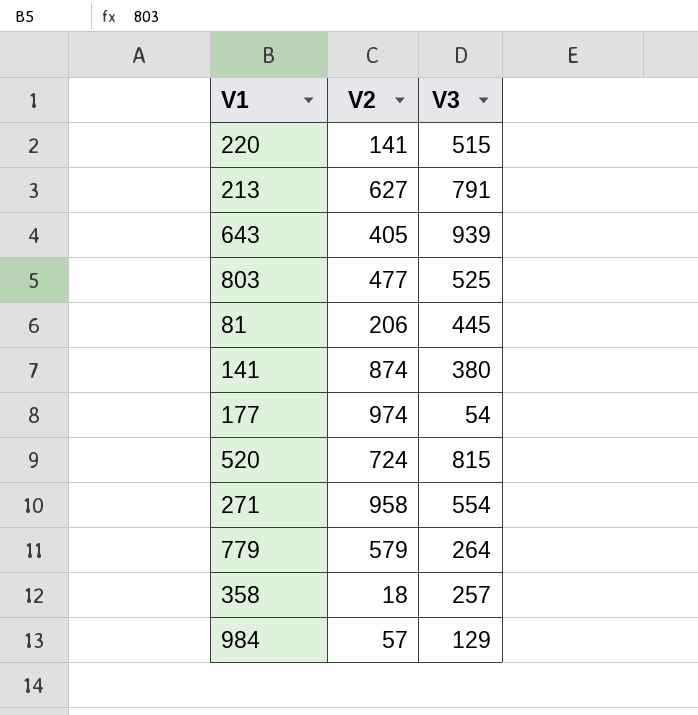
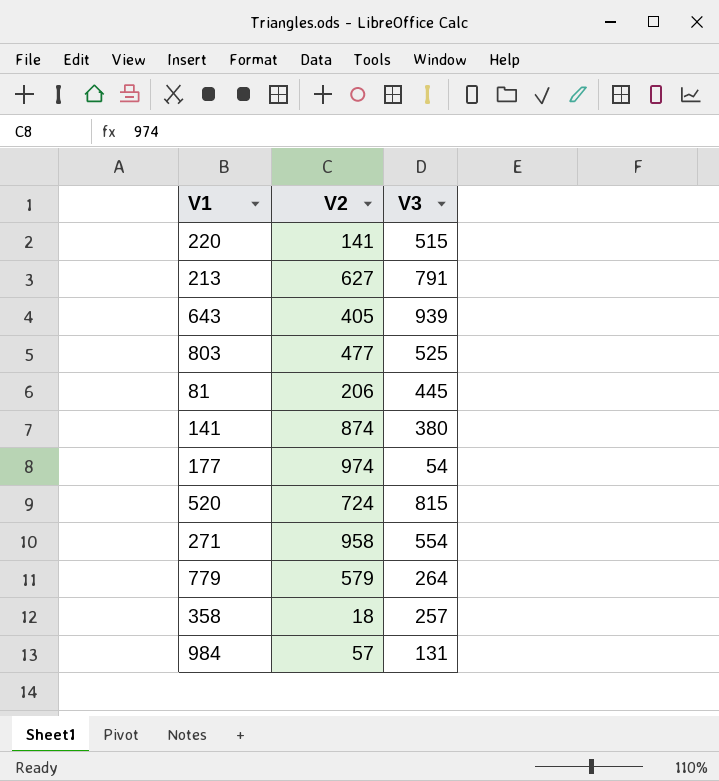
984 | V3: 129 -> 131

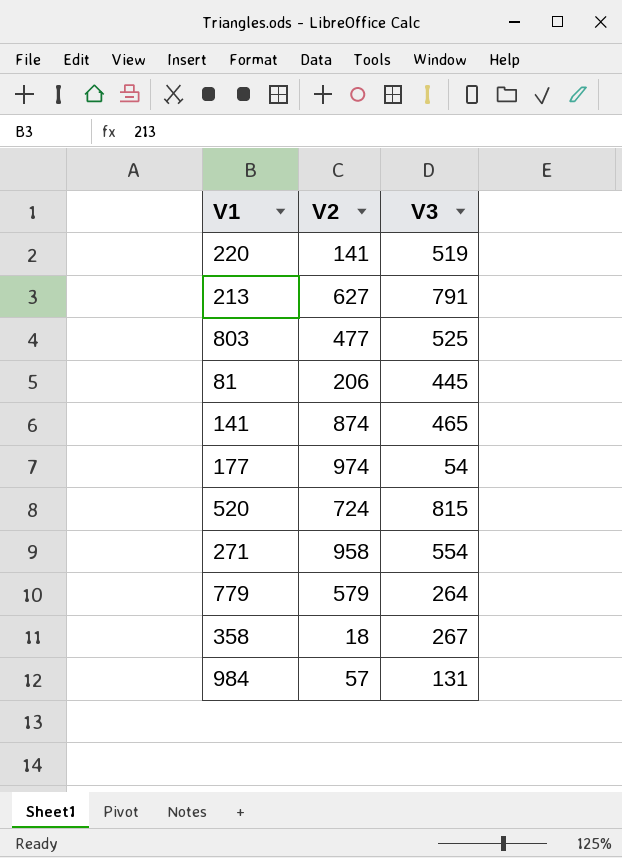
row 643: 405 | 939 -> none
220 | V3: 515 -> 519
141 | V3: 380 -> 465
358 | V3: 257 -> 267

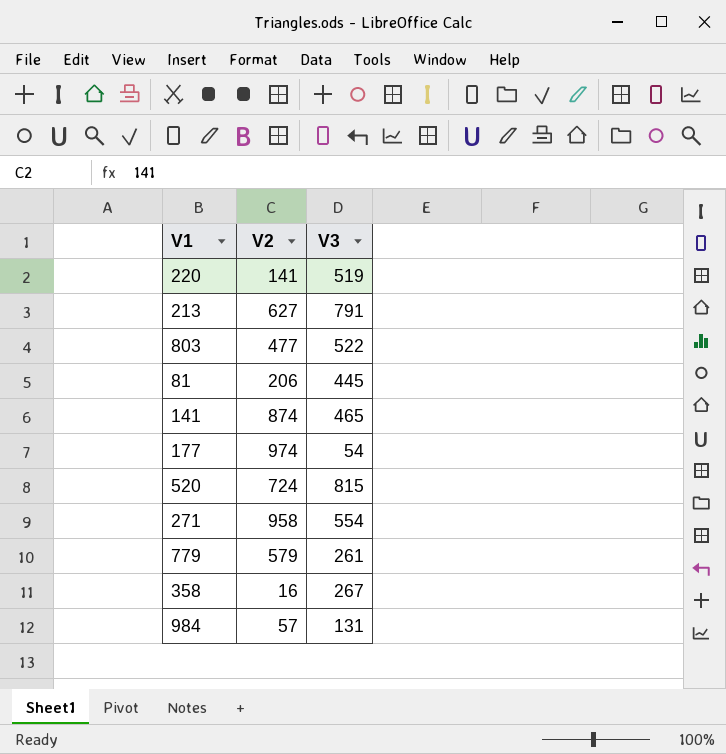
803 | V3: 525 -> 522
779 | V3: 264 -> 261
358 | V2: 18 -> 16

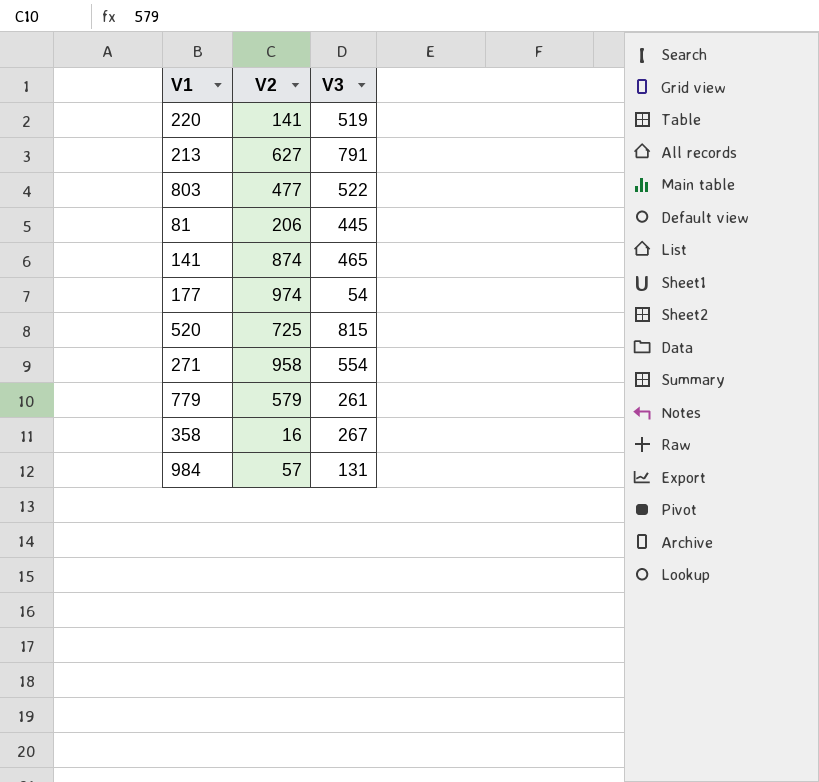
520 | V2: 724 -> 725

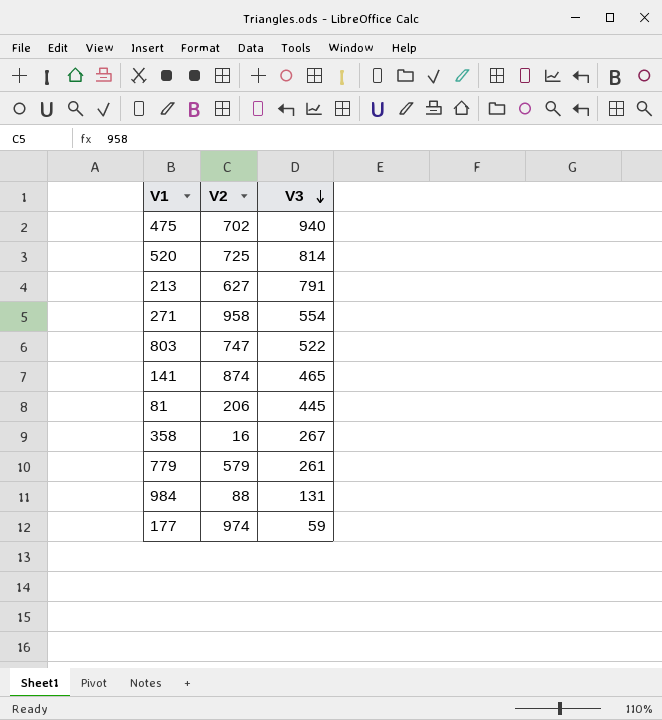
row order: none -> V3 descending
row 220: 141 | 519 -> none
row 475: none -> 702 | 940
520 | V3: 815 -> 814
803 | V2: 477 -> 747
984 | V2: 57 -> 88
177 | V3: 54 -> 59

